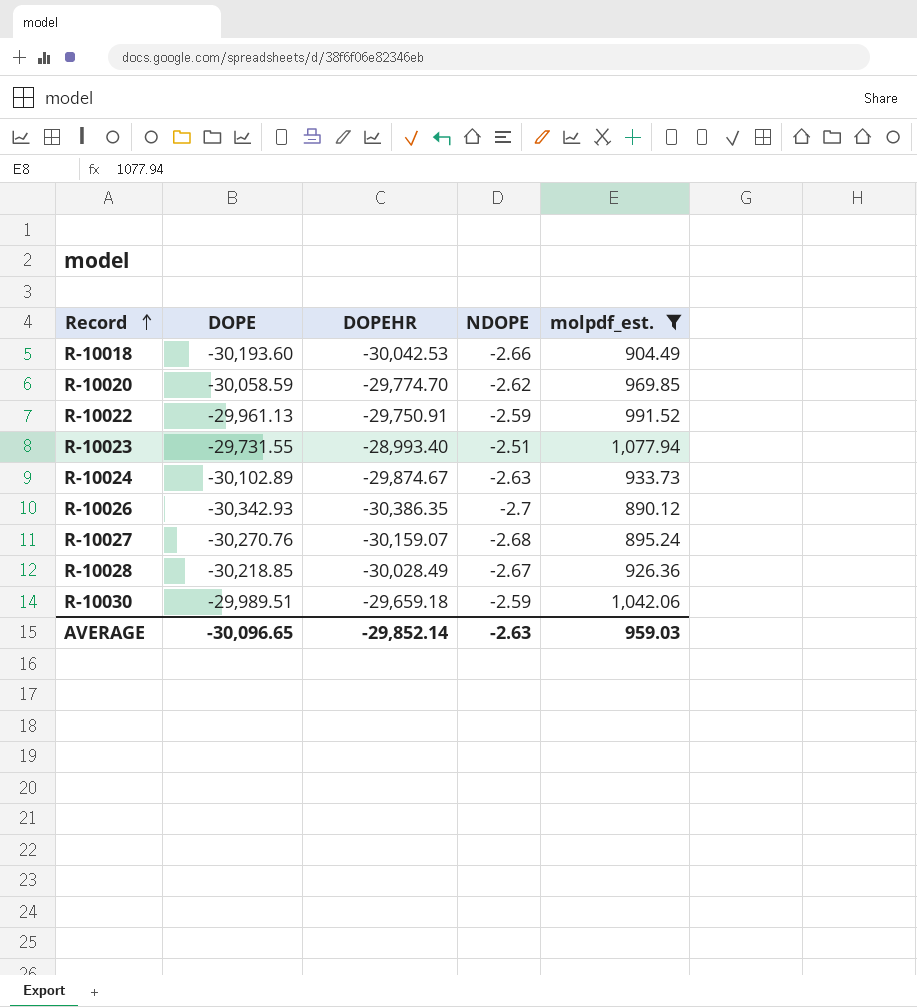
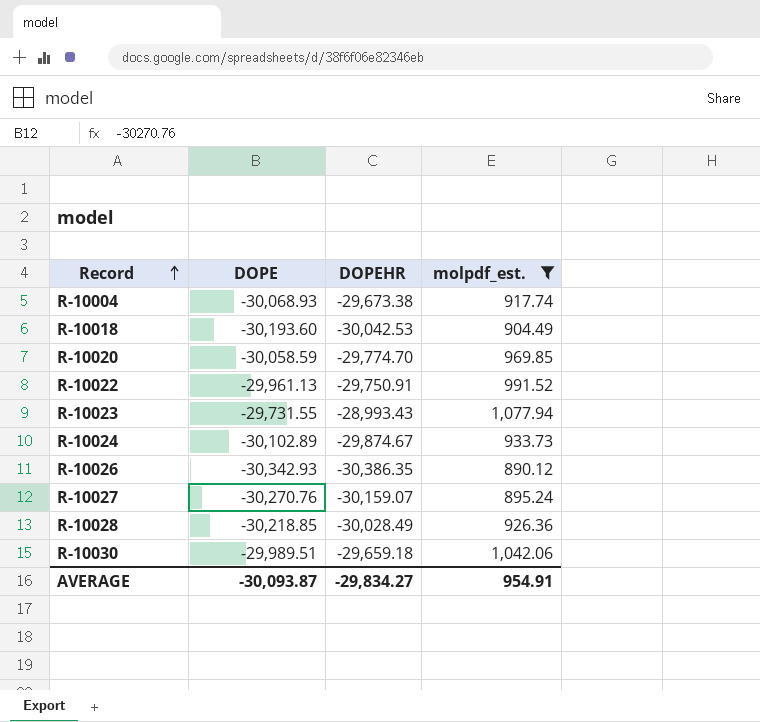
column NDOPE | position: 4 -> none
row R-10004: none -> -30,068.93 | -29,673.38 | 917.74
R-10023 | DOPEHR: -28,993.40 -> -28,993.43
AVERAGE | DOPE: -30,096.65 -> -30,093.87
AVERAGE | DOPEHR: -29,852.14 -> -29,834.27
AVERAGE | molpdf_est.: 959.03 -> 954.91

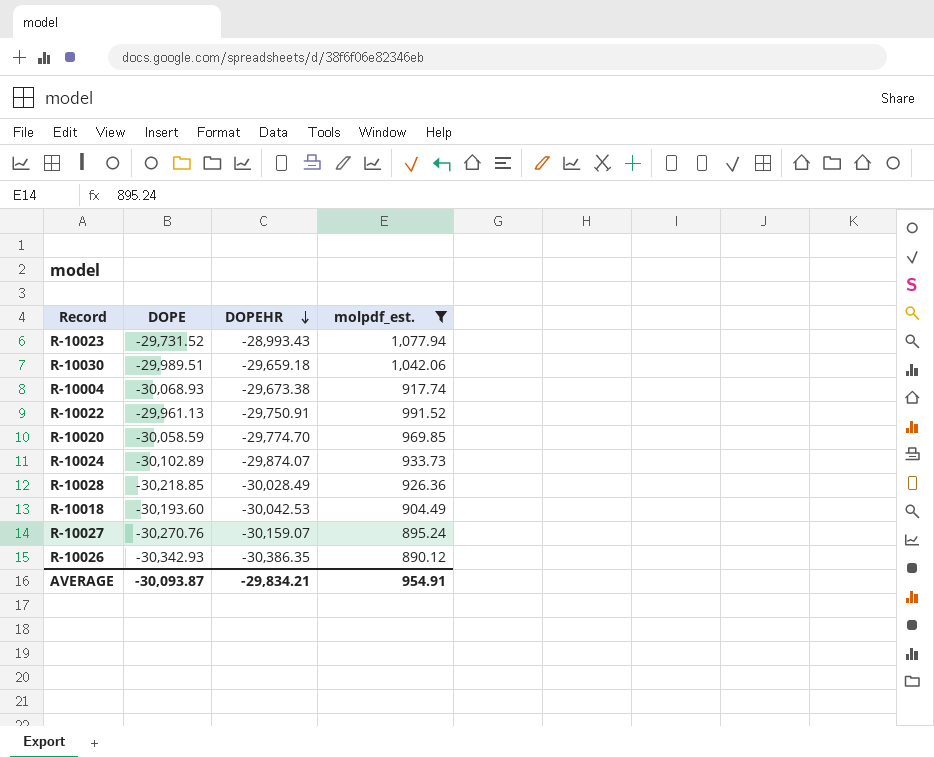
row order: Record ascending -> DOPEHR descending
R-10023 | DOPE: -29,731.55 -> -29,731.52
R-10024 | DOPEHR: -29,874.67 -> -29,874.07
AVERAGE | DOPEHR: -29,834.27 -> -29,834.21

